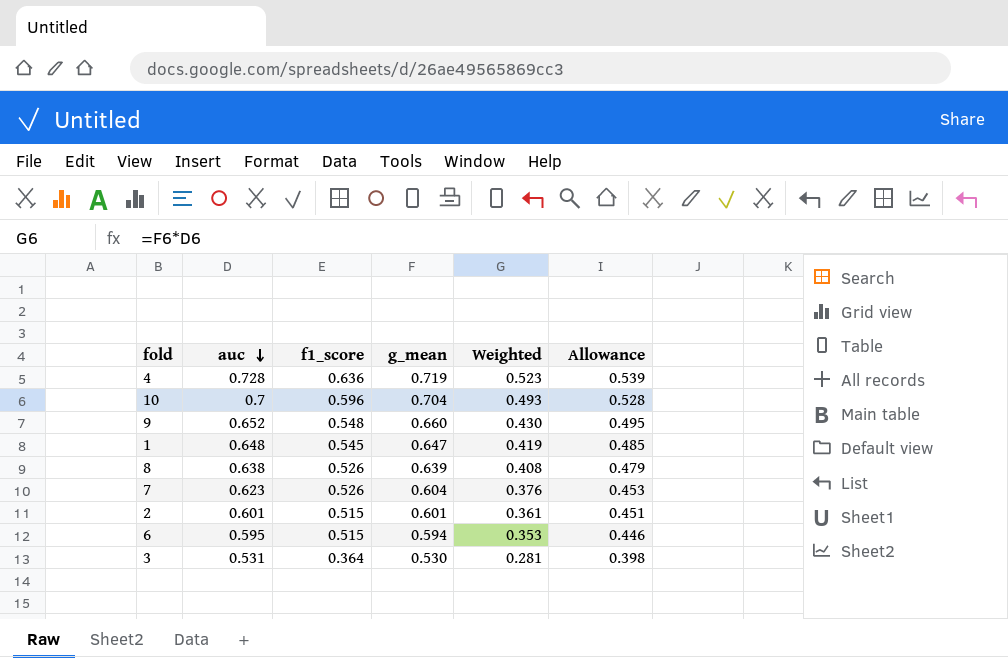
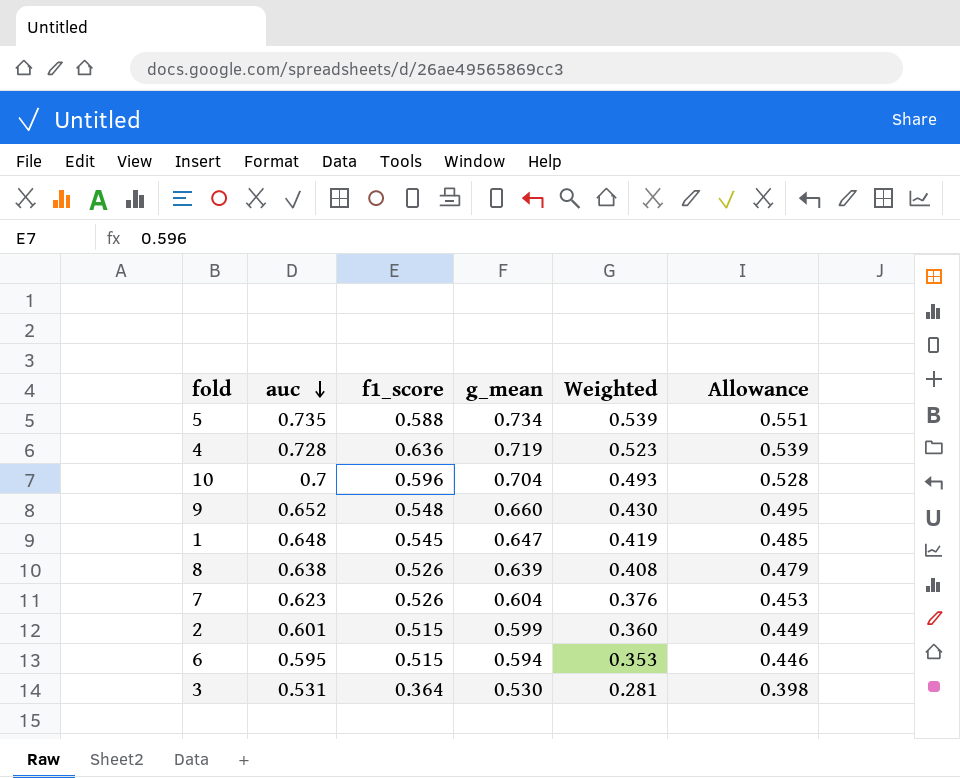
row 5: none -> 0.735 | 0.588 | 0.734 | 0.539 | 0.551
2 | g_mean: 0.601 -> 0.599
2 | Weighted: 0.361 -> 0.360
2 | Allowance: 0.451 -> 0.449

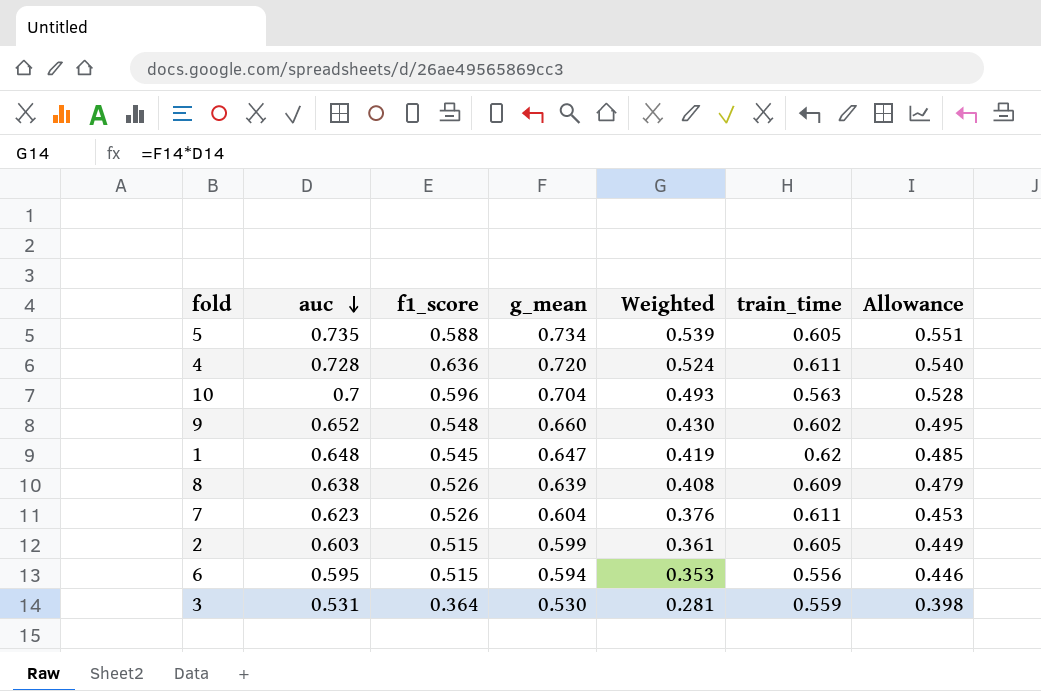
column train_time | position: none -> 6
4 | g_mean: 0.719 -> 0.720
4 | Weighted: 0.523 -> 0.524
4 | Allowance: 0.539 -> 0.540
2 | auc: 0.601 -> 0.603
2 | Weighted: 0.360 -> 0.361

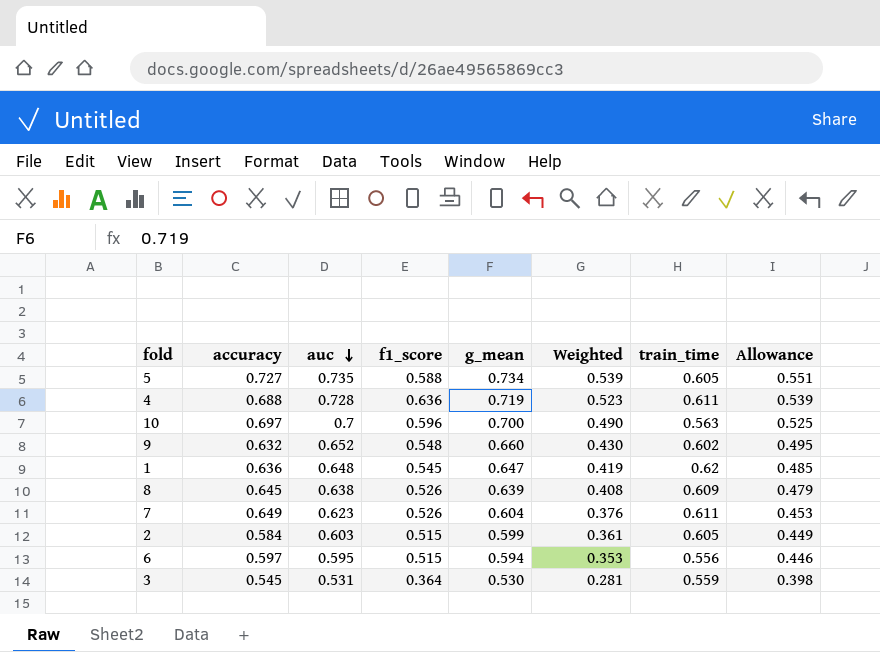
column accuracy | position: none -> 2
4 | g_mean: 0.720 -> 0.719
4 | Weighted: 0.524 -> 0.523
4 | Allowance: 0.540 -> 0.539
10 | g_mean: 0.704 -> 0.700
10 | Weighted: 0.493 -> 0.490
10 | Allowance: 0.528 -> 0.525

